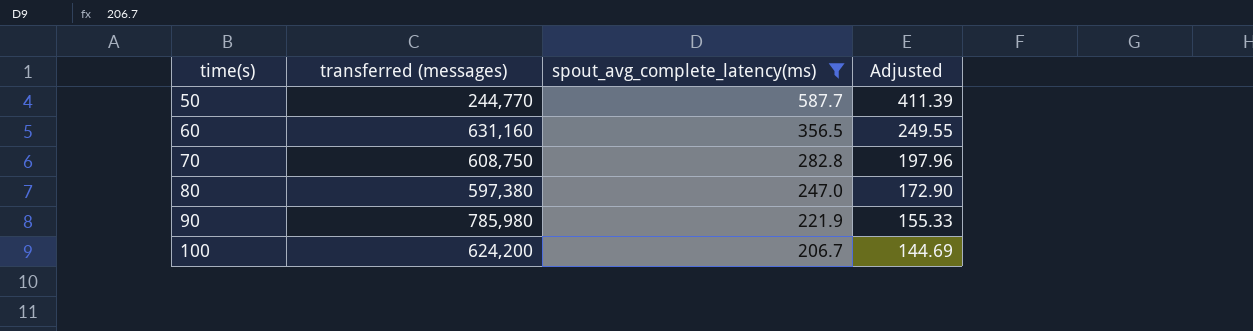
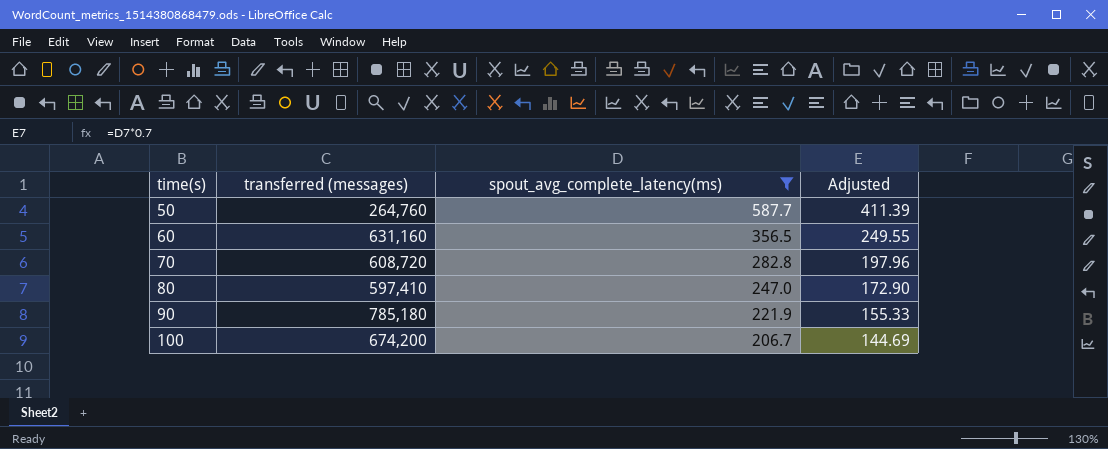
50 | transferred (messages): 244,770 -> 264,760
70 | transferred (messages): 608,750 -> 608,720
80 | transferred (messages): 597,380 -> 597,410
90 | transferred (messages): 785,980 -> 785,180
100 | transferred (messages): 624,200 -> 674,200

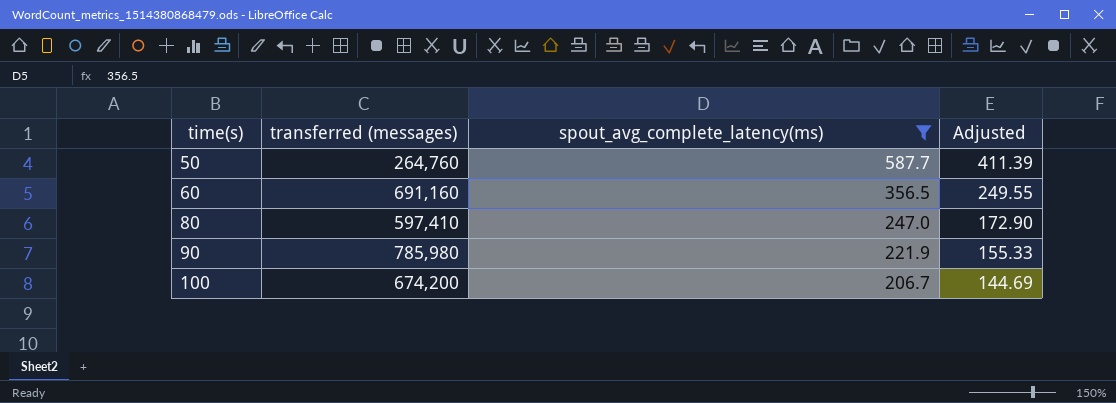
row 70: 608,720 | 282.8 | 197.96 -> none
60 | transferred (messages): 631,160 -> 691,160
90 | transferred (messages): 785,180 -> 785,980

